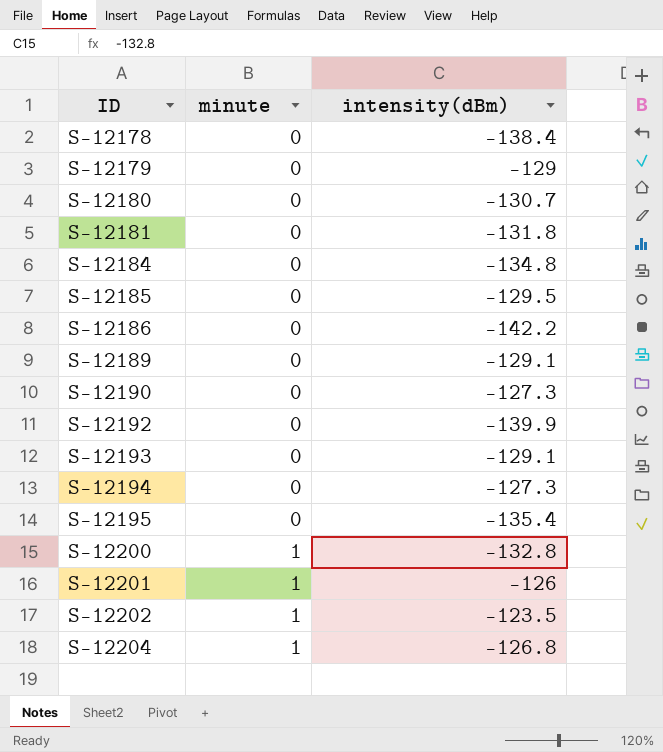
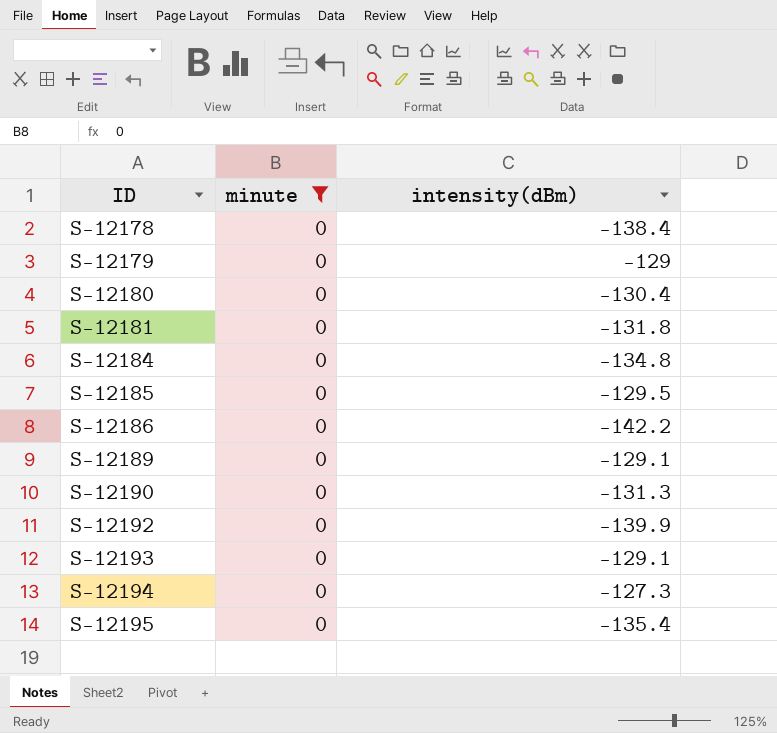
filter: none -> minute = 0
S-12180 | intensity(dBm): -130.7 -> -130.4
S-12190 | intensity(dBm): -127.3 -> -131.3

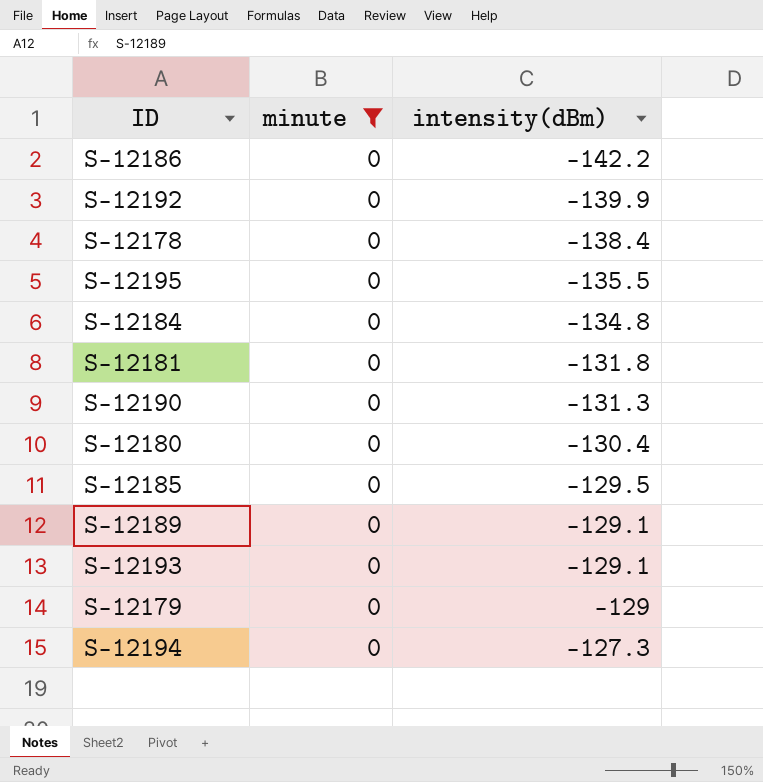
row order: ID ascending -> intensity(dBm) ascending
S-12195 | intensity(dBm): -135.4 -> -135.5

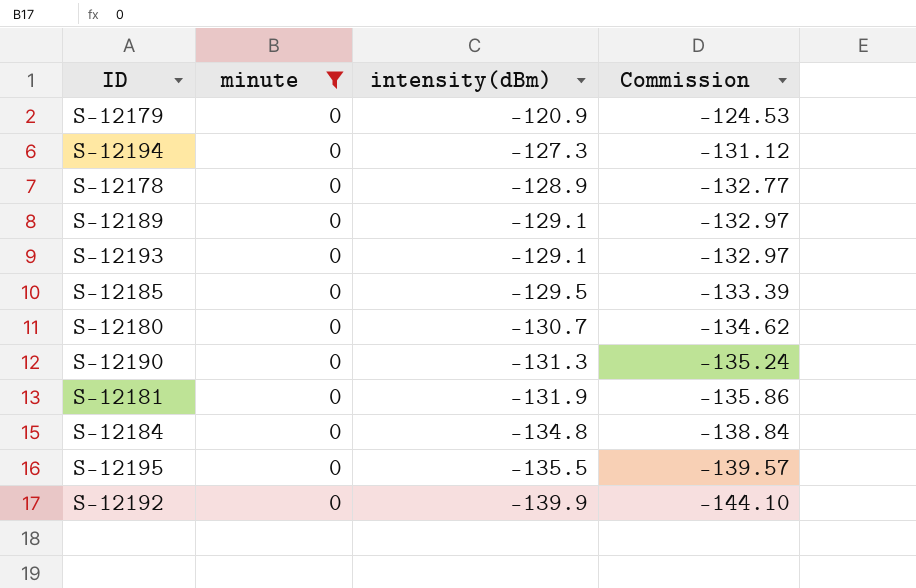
row order: intensity(dBm) ascending -> intensity(dBm) descending
column Commission | formula: none -> [intensity(dBm)] * 1.03
row S-12186: 0 | -142.2 -> none
S-12179 | intensity(dBm): -129 -> -120.9
S-12178 | intensity(dBm): -138.4 -> -128.9
S-12180 | intensity(dBm): -130.4 -> -130.7
S-12181 | intensity(dBm): -131.8 -> -131.9

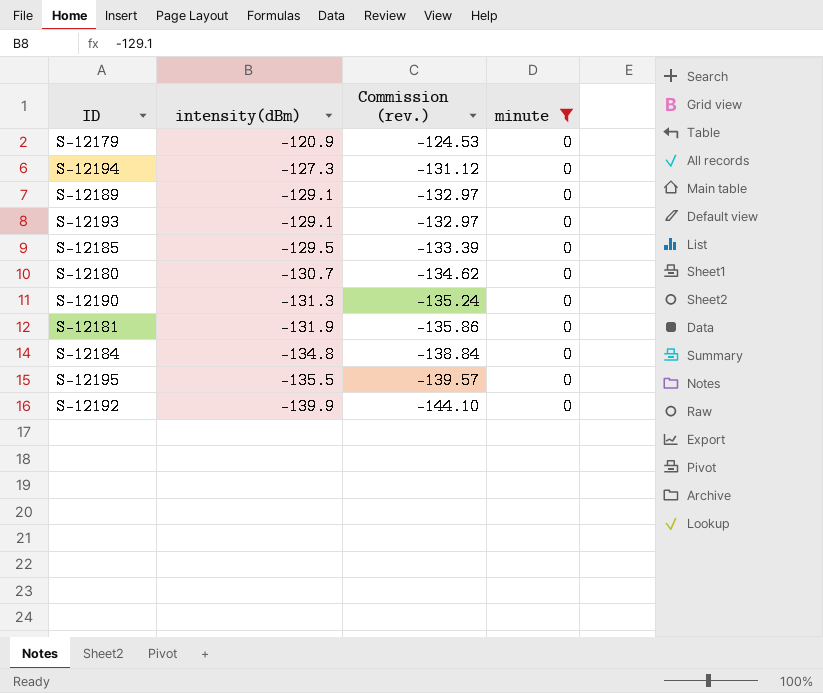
column name: Commission -> Commission (rev.)
column minute | position: 2 -> 4
row S-12178: 0 | -128.9 | -132.77 -> none

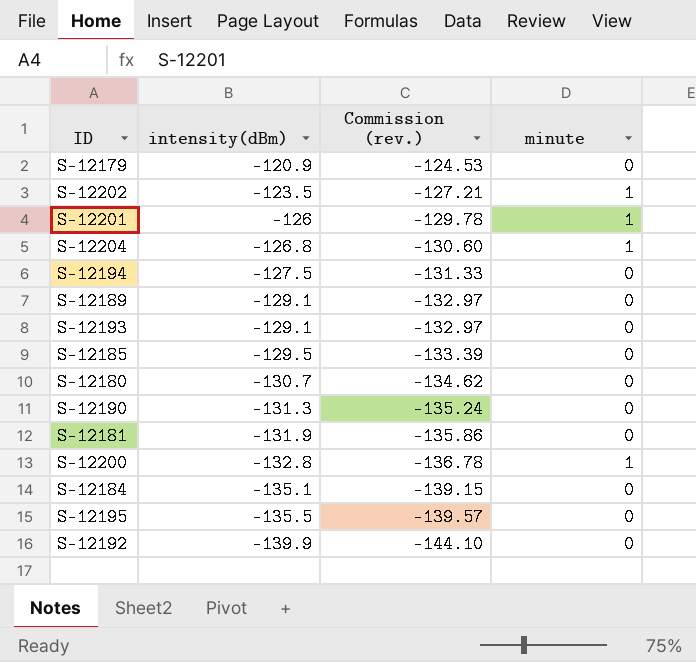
filter: minute = 0 -> none
S-12194 | intensity(dBm): -127.3 -> -127.5
S-12194 | Commission (rev.): -131.12 -> -131.33
S-12184 | intensity(dBm): -134.8 -> -135.1
S-12184 | Commission (rev.): -138.84 -> -139.15

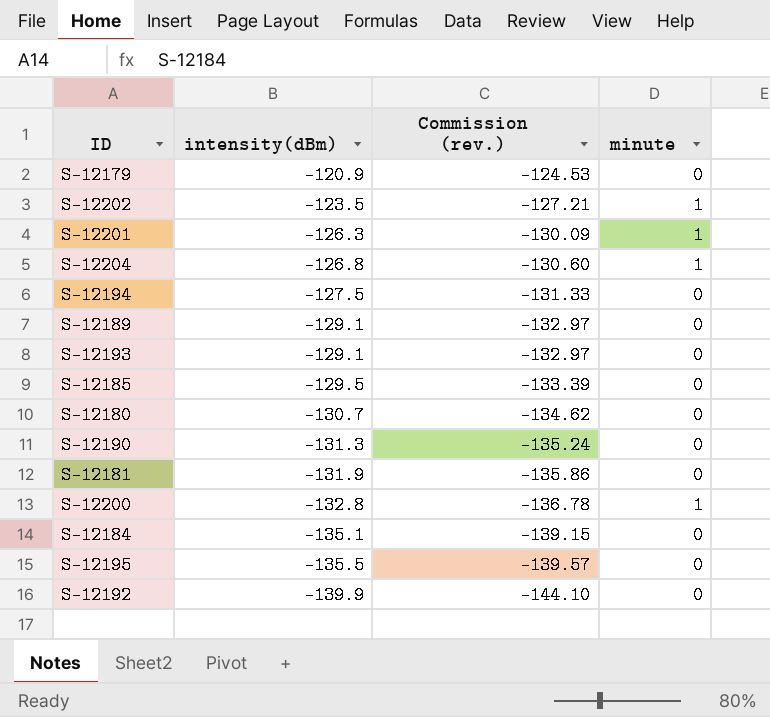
S-12201 | intensity(dBm): -126 -> -126.3
S-12201 | Commission (rev.): -129.78 -> -130.09

